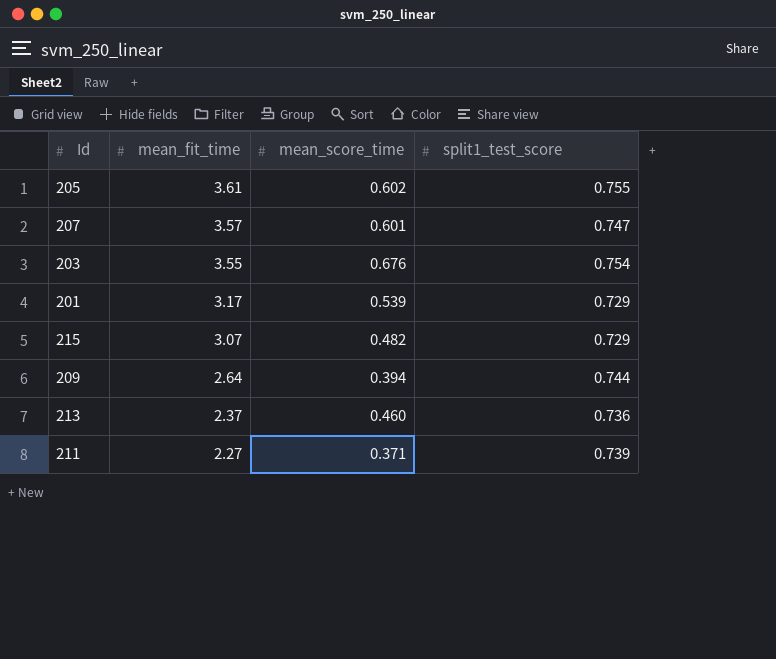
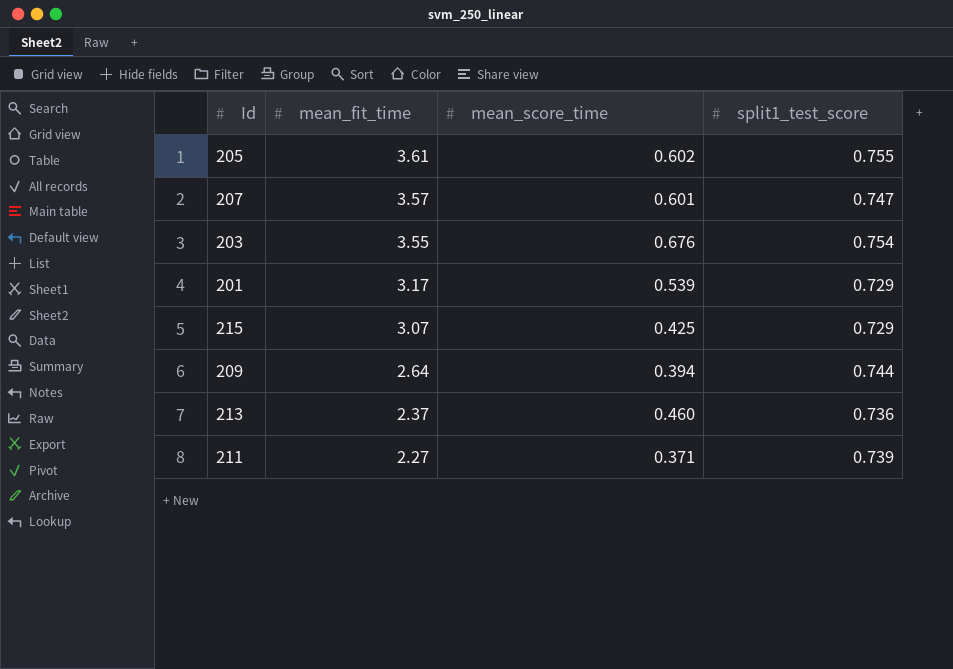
215 | mean_score_time: 0.482 -> 0.425

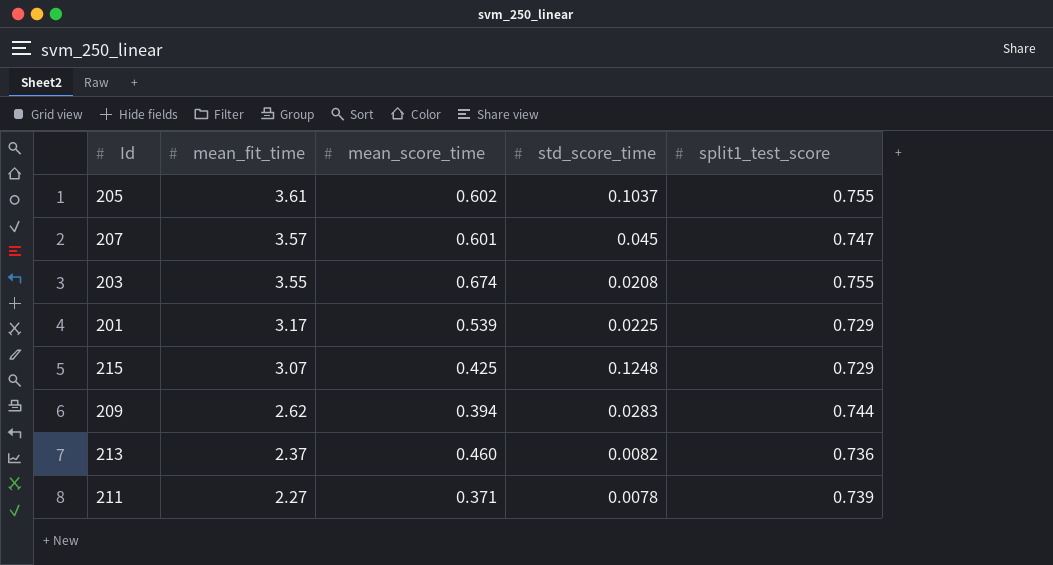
column std_score_time | position: none -> 4
203 | mean_score_time: 0.676 -> 0.674
203 | split1_test_score: 0.754 -> 0.755
209 | mean_fit_time: 2.64 -> 2.62

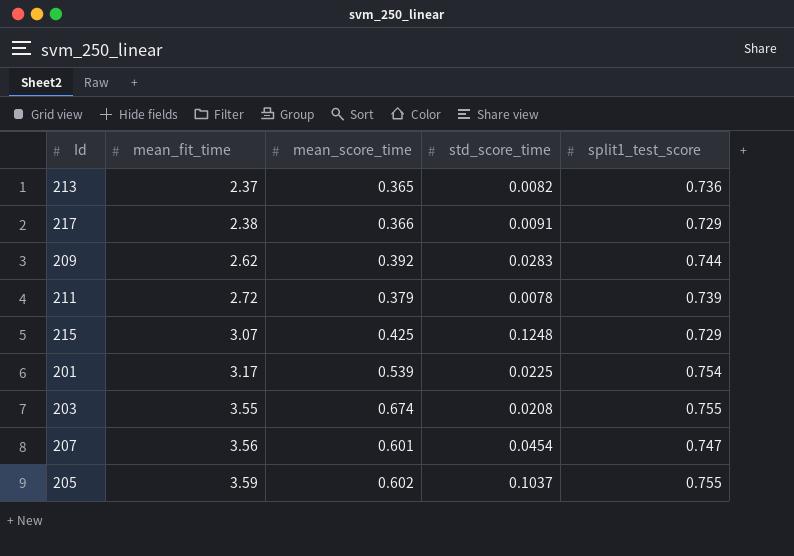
row order: mean_fit_time descending -> mean_fit_time ascending
213 | mean_score_time: 0.460 -> 0.365
row 217: none -> 2.38 | 0.366 | 0.0091 | 0.729
209 | mean_score_time: 0.394 -> 0.392
211 | mean_fit_time: 2.27 -> 2.72
211 | mean_score_time: 0.371 -> 0.379
201 | split1_test_score: 0.729 -> 0.754
207 | mean_fit_time: 3.57 -> 3.56
207 | std_score_time: 0.045 -> 0.0454
205 | mean_fit_time: 3.61 -> 3.59

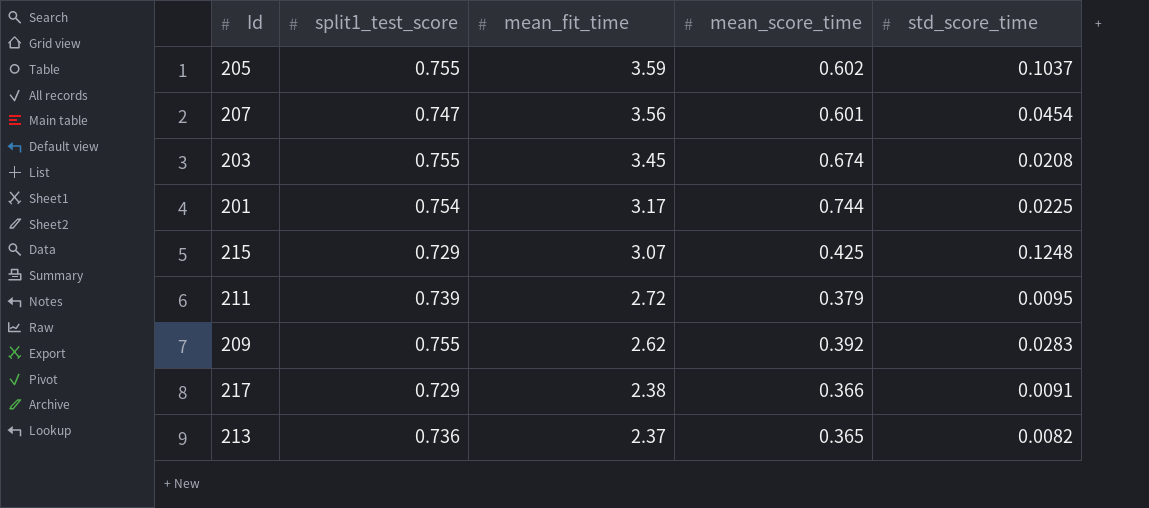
row order: mean_fit_time ascending -> mean_fit_time descending
column split1_test_score | position: 5 -> 2
203 | mean_fit_time: 3.55 -> 3.45
201 | mean_score_time: 0.539 -> 0.744
211 | std_score_time: 0.0078 -> 0.0095
209 | split1_test_score: 0.744 -> 0.755

